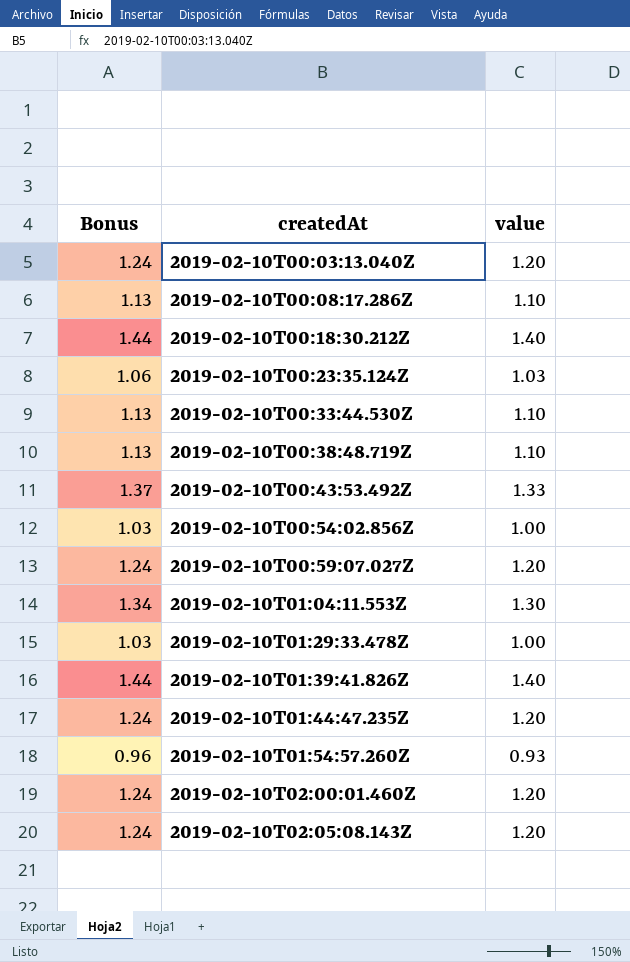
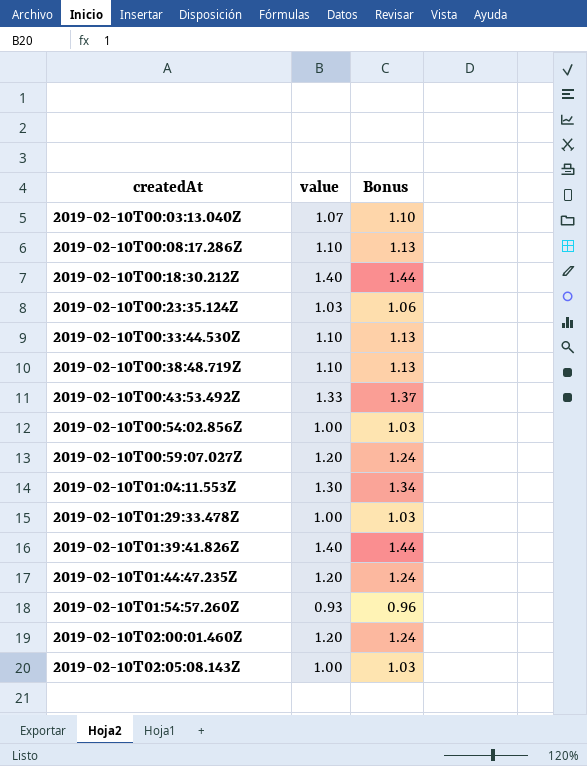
column Bonus | position: 1 -> 3
2019-02-10T00:03:13.040Z | value: 1.20 -> 1.07
2019-02-10T00:03:13.040Z | Bonus: 1.24 -> 1.10
2019-02-10T02:05:08.143Z | value: 1.20 -> 1.00
2019-02-10T02:05:08.143Z | Bonus: 1.24 -> 1.03

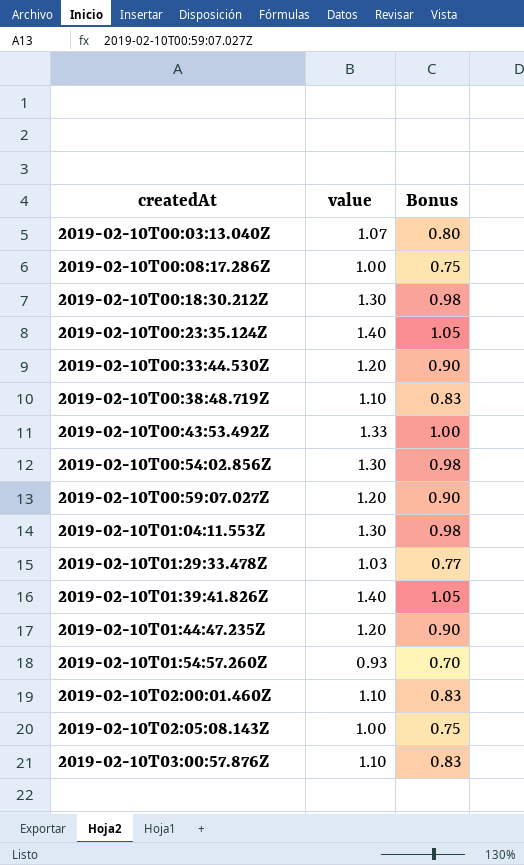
column Bonus | formula: [value] * 1.03 -> [value] * 0.75
2019-02-10T00:08:17.286Z | value: 1.10 -> 1.00
2019-02-10T00:18:30.212Z | value: 1.40 -> 1.30
2019-02-10T00:23:35.124Z | value: 1.03 -> 1.40
2019-02-10T00:33:44.530Z | value: 1.10 -> 1.20
2019-02-10T00:54:02.856Z | value: 1.00 -> 1.30
2019-02-10T01:29:33.478Z | value: 1.00 -> 1.03
2019-02-10T02:00:01.460Z | value: 1.20 -> 1.10
row 2019-02-10T03:00:57.876Z: none -> 1.10 | 0.83

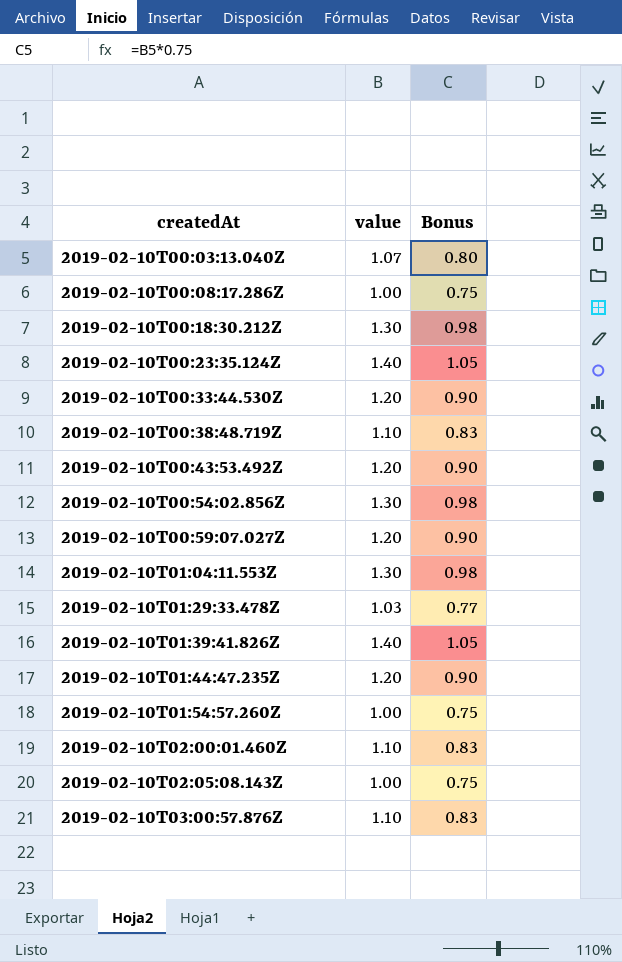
2019-02-10T00:43:53.492Z | value: 1.33 -> 1.20
2019-02-10T00:43:53.492Z | Bonus: 1.00 -> 0.90
2019-02-10T01:54:57.260Z | value: 0.93 -> 1.00
2019-02-10T01:54:57.260Z | Bonus: 0.70 -> 0.75

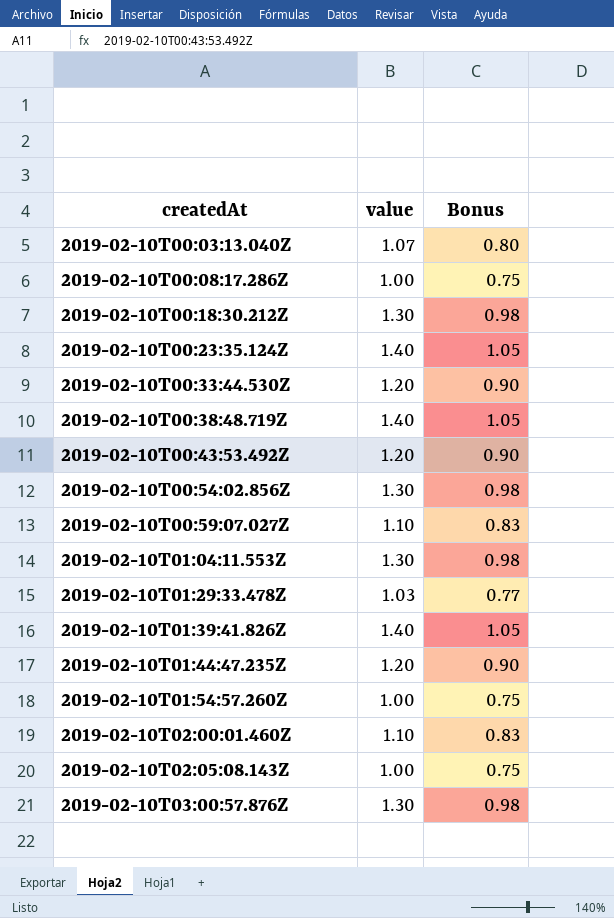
2019-02-10T00:38:48.719Z | value: 1.10 -> 1.40
2019-02-10T00:38:48.719Z | Bonus: 0.83 -> 1.05
2019-02-10T00:59:07.027Z | value: 1.20 -> 1.10
2019-02-10T00:59:07.027Z | Bonus: 0.90 -> 0.83
2019-02-10T03:00:57.876Z | value: 1.10 -> 1.30
2019-02-10T03:00:57.876Z | Bonus: 0.83 -> 0.98

